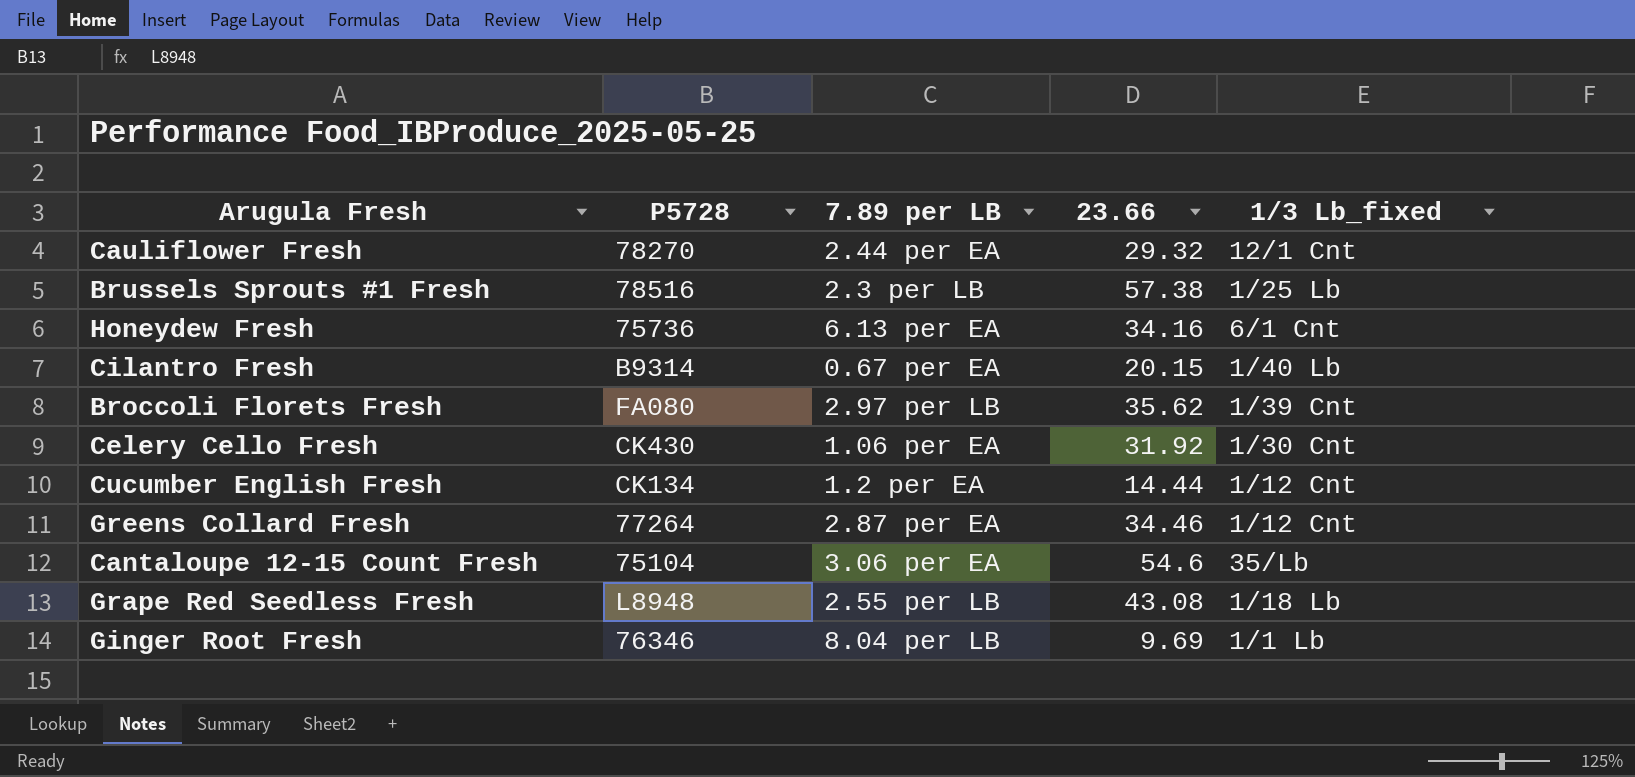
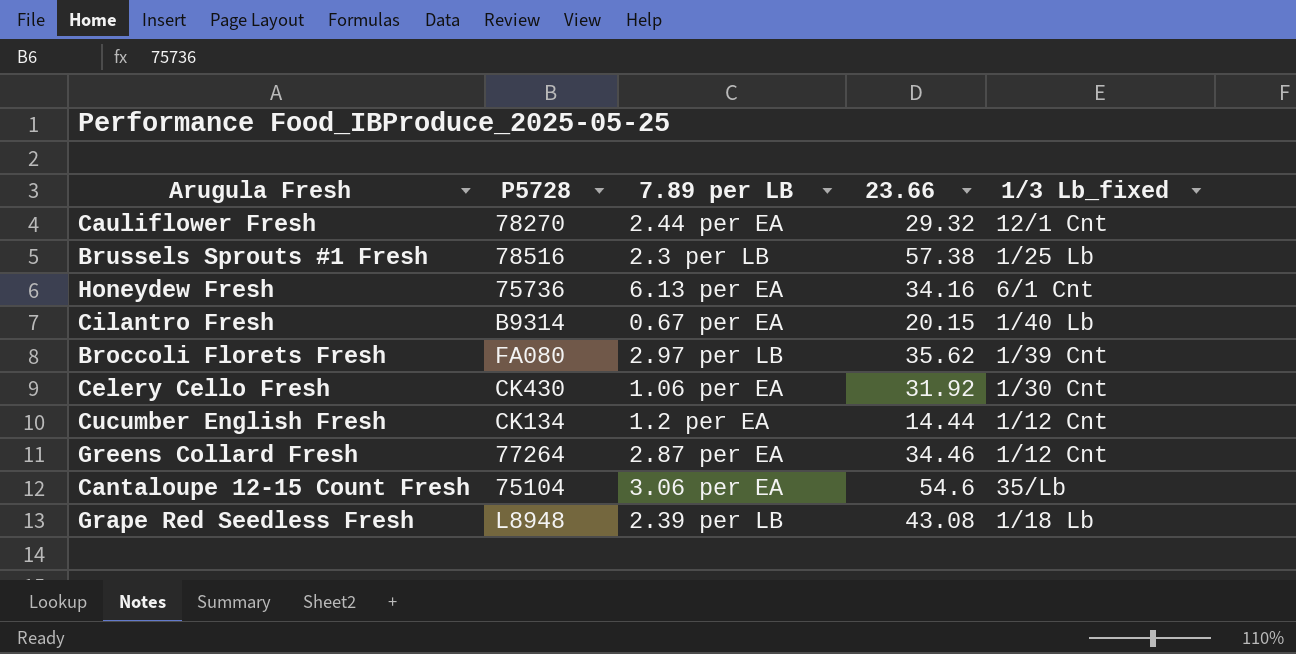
row Ginger Root Fresh: 76346 | 8.04 per LB | 9.69 | 1/1 Lb -> none
Grape Red Seedless Fresh | 7.89 per LB: 2.55 per LB -> 2.39 per LB

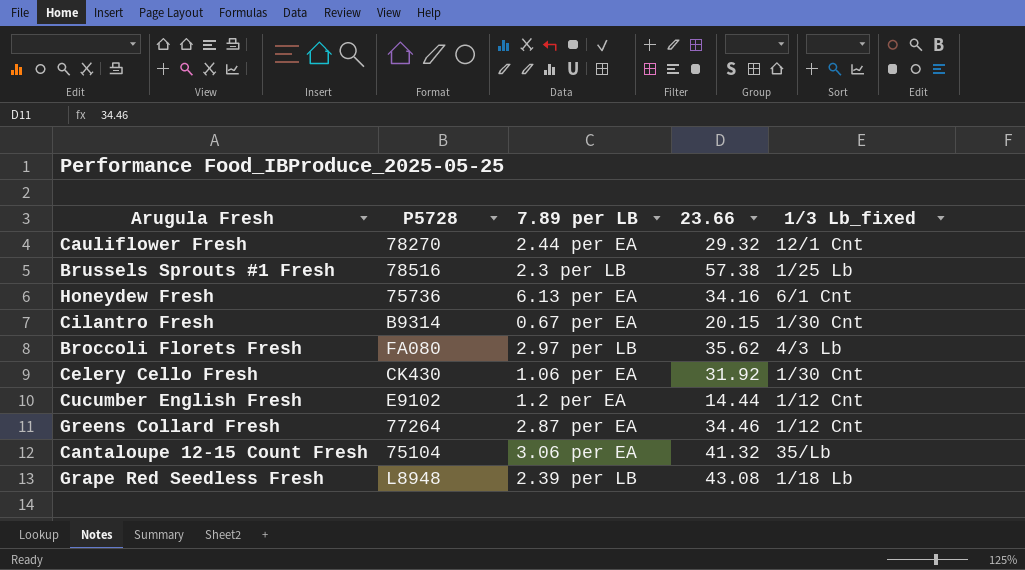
Cilantro Fresh | 1/3 Lb_fixed: 1/40 Lb -> 1/30 Cnt
Broccoli Florets Fresh | 1/3 Lb_fixed: 1/39 Cnt -> 4/3 Lb
Cucumber English Fresh | P5728: CK134 -> E9102
Cantaloupe 12-15 Count Fresh | 23.66: 54.6 -> 41.32

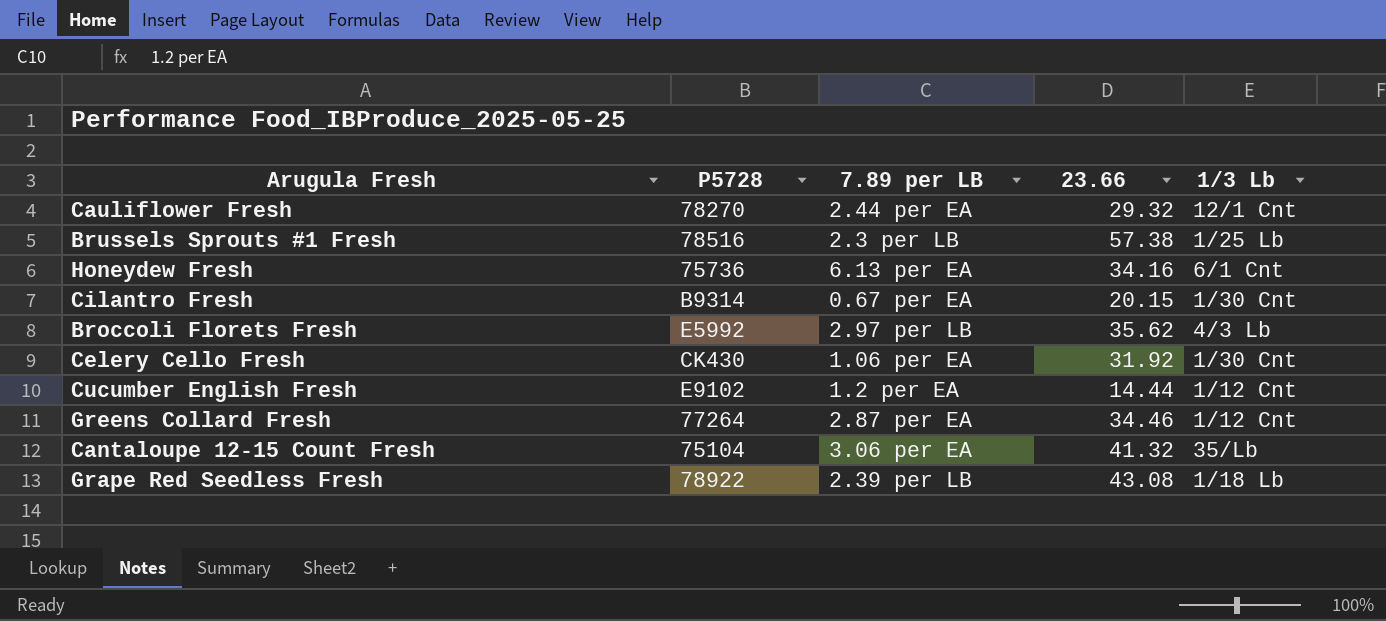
column name: 1/3 Lb_fixed -> 1/3 Lb
Broccoli Florets Fresh | P5728: FA080 -> E5992
Grape Red Seedless Fresh | P5728: L8948 -> 78922

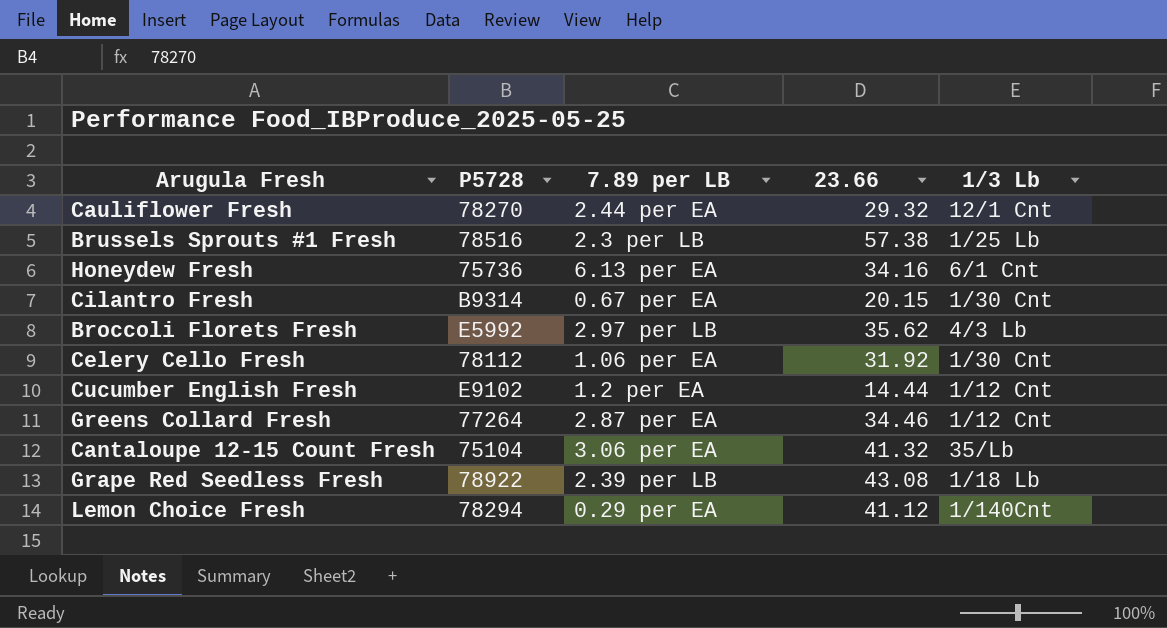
Celery Cello Fresh | P5728: CK430 -> 78112
row Lemon Choice Fresh: none -> 78294 | 0.29 per EA | 41.12 | 1/140Cnt

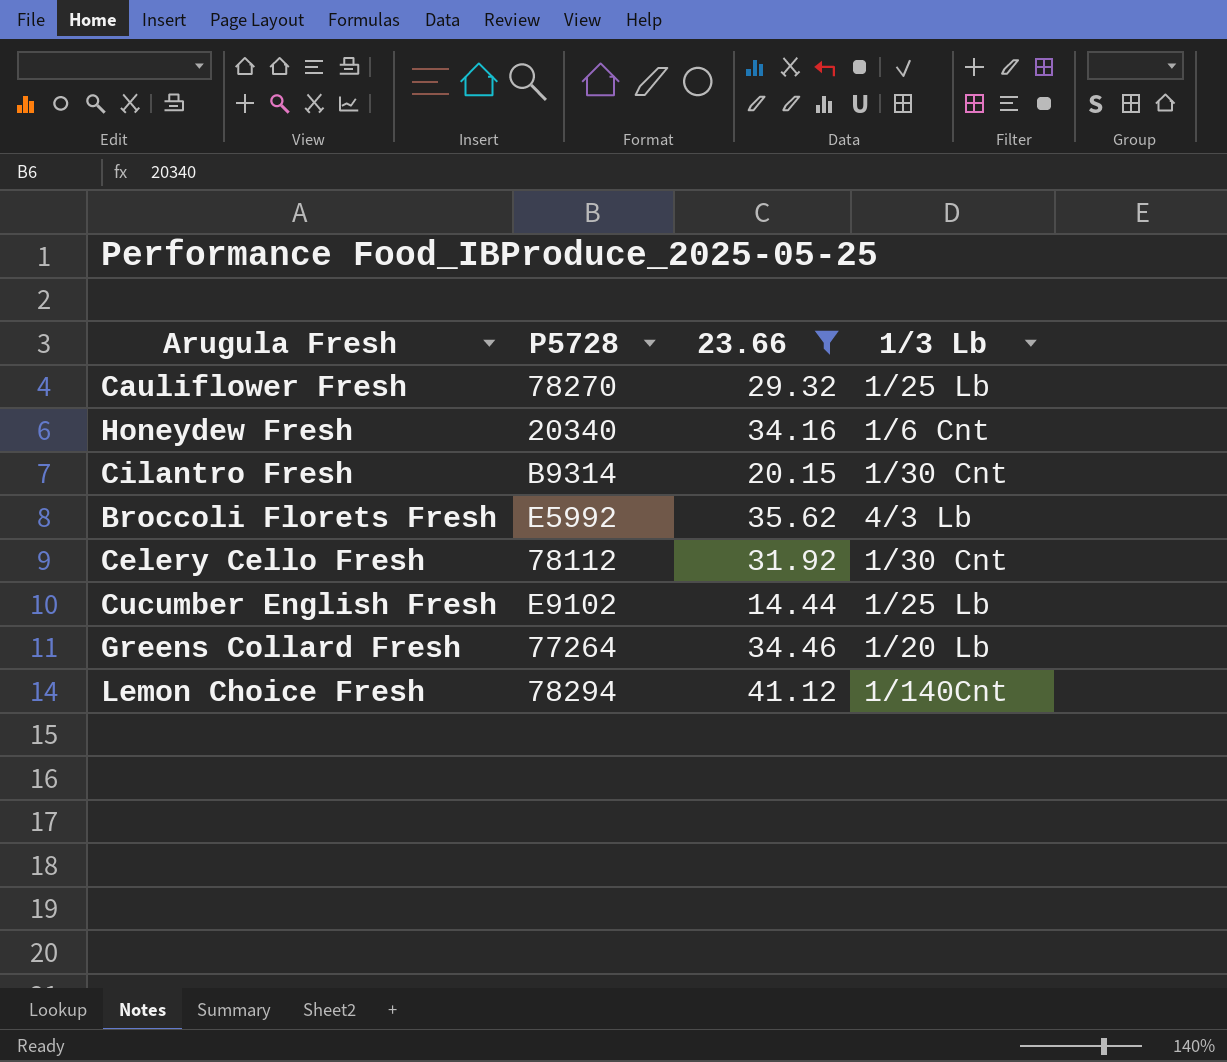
filter: none -> 23.66 <= 41.12
column 7.89 per LB | position: 3 -> none
Cauliflower Fresh | 1/3 Lb: 12/1 Cnt -> 1/25 Lb
Honeydew Fresh | P5728: 75736 -> 20340
Honeydew Fresh | 1/3 Lb: 6/1 Cnt -> 1/6 Cnt
Cucumber English Fresh | 1/3 Lb: 1/12 Cnt -> 1/25 Lb
Greens Collard Fresh | 1/3 Lb: 1/12 Cnt -> 1/20 Lb

